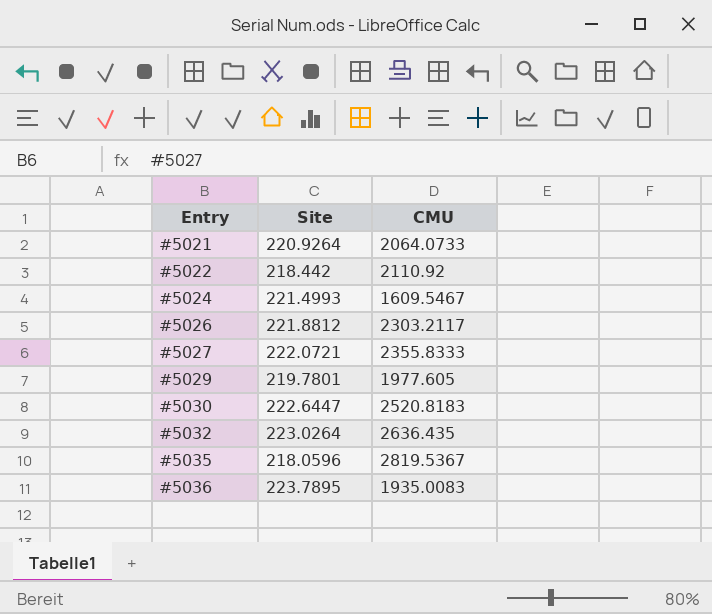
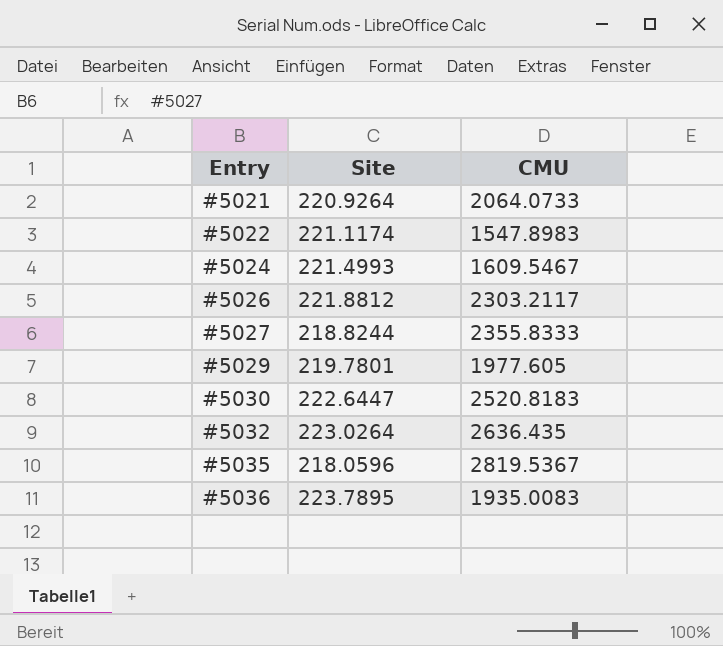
#5022 | Site: 218.442 -> 221.1174
#5022 | CMU: 2110.92 -> 1547.8983
#5027 | Site: 222.0721 -> 218.8244

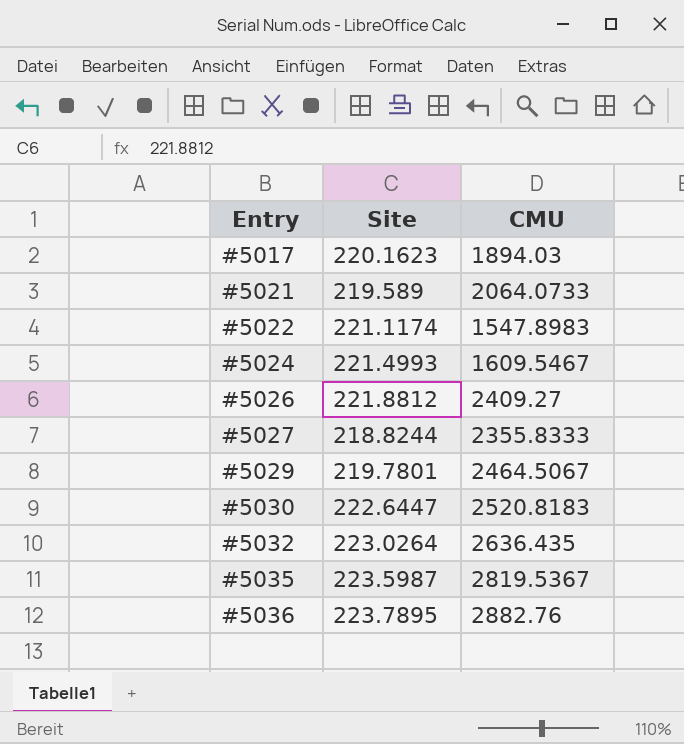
row #5017: none -> 220.1623 | 1894.03
#5021 | Site: 220.9264 -> 219.589
#5026 | CMU: 2303.2117 -> 2409.27
#5029 | CMU: 1977.605 -> 2464.5067
#5035 | Site: 218.0596 -> 223.5987
#5036 | CMU: 1935.0083 -> 2882.76

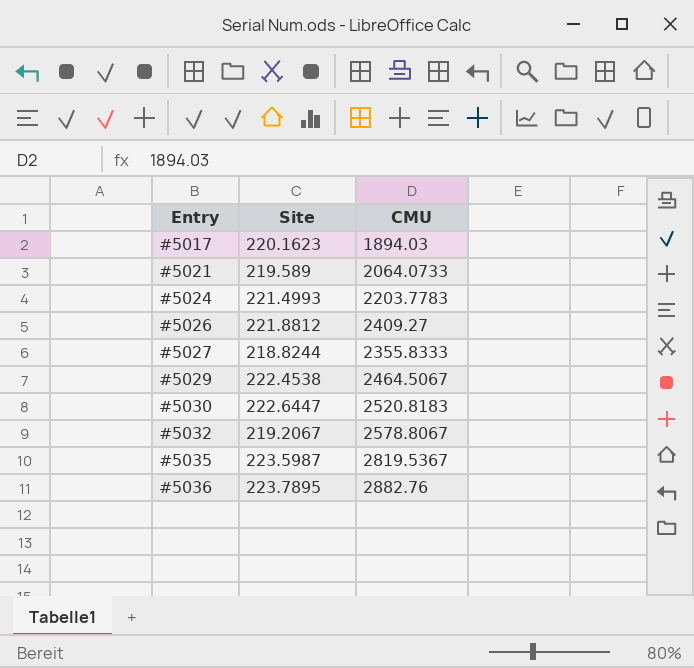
row #5022: 221.1174 | 1547.8983 -> none
#5024 | CMU: 1609.5467 -> 2203.7783
#5029 | Site: 219.7801 -> 222.4538
#5032 | Site: 223.0264 -> 219.2067
#5032 | CMU: 2636.435 -> 2578.8067

